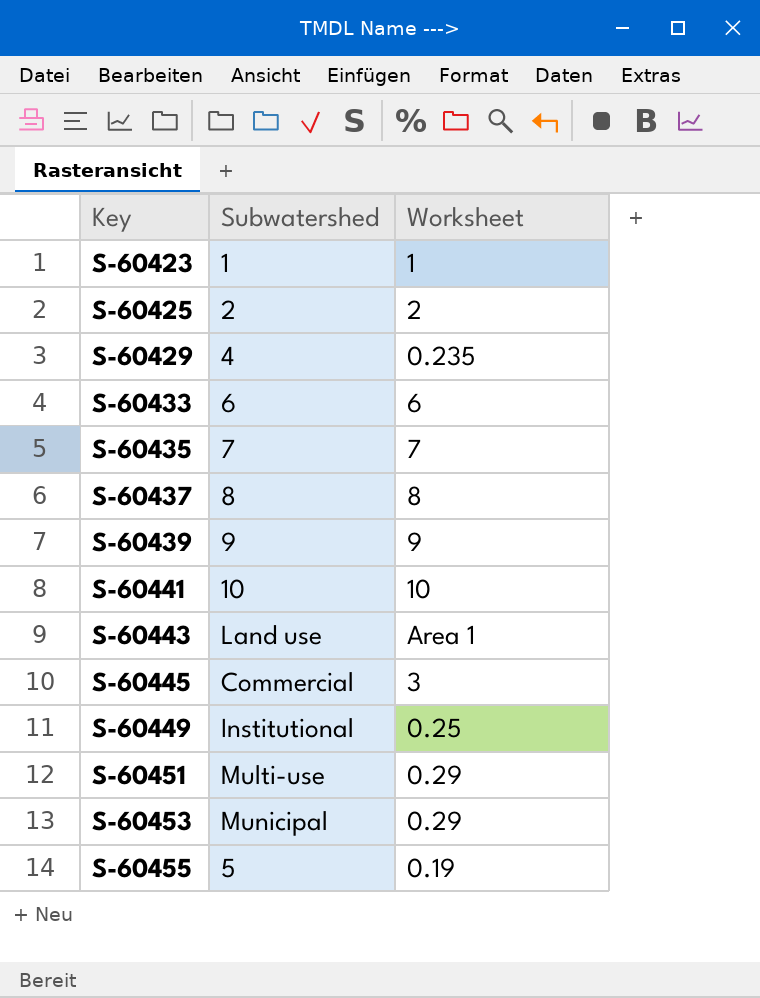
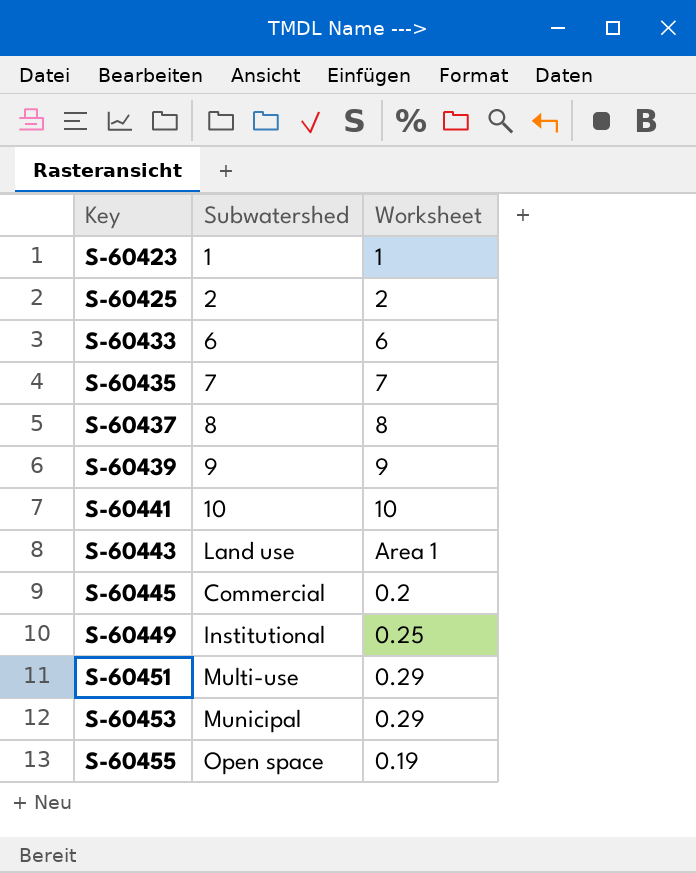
row S-60429: 4 | 0.235 -> none
S-60445 | Worksheet: 3 -> 0.2
S-60455 | Subwatershed: 5 -> Open space

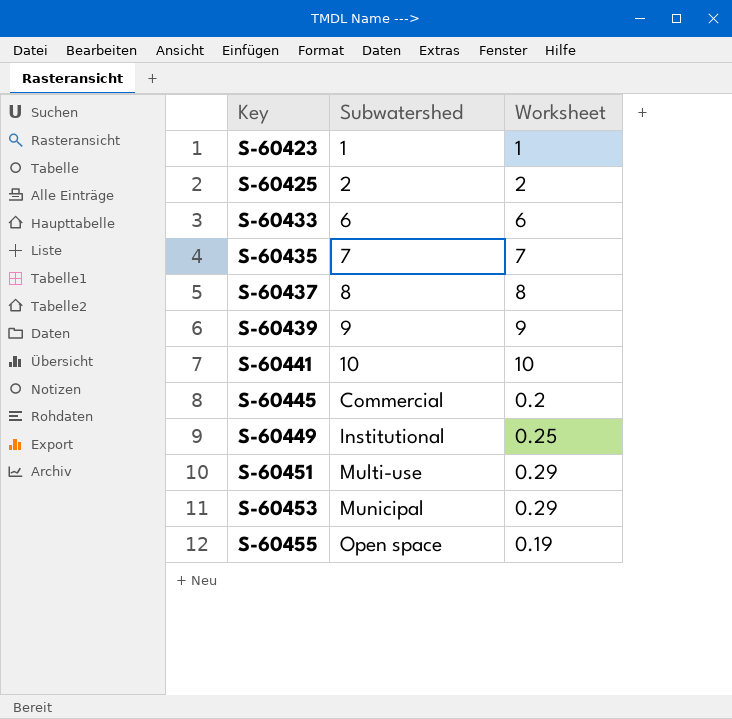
row S-60443: Land use | Area 1 -> none

